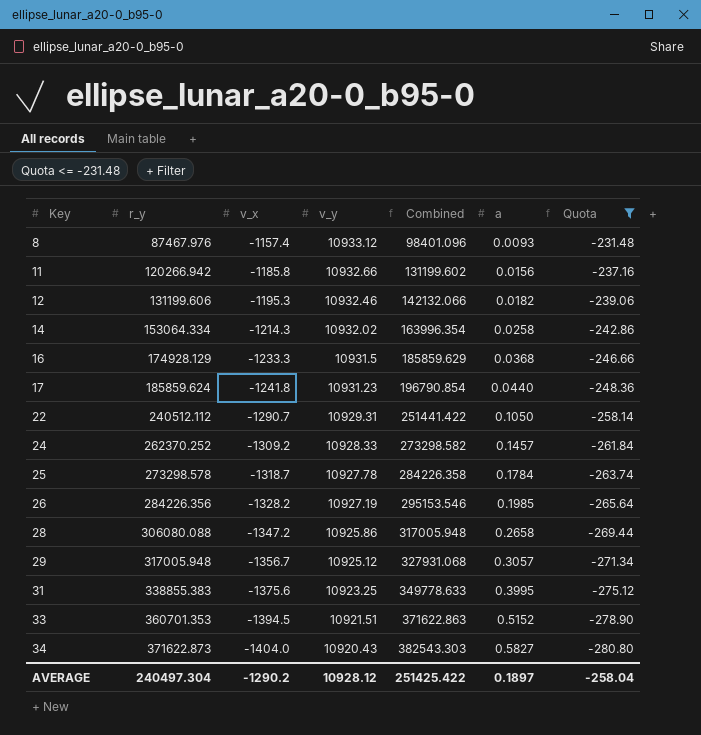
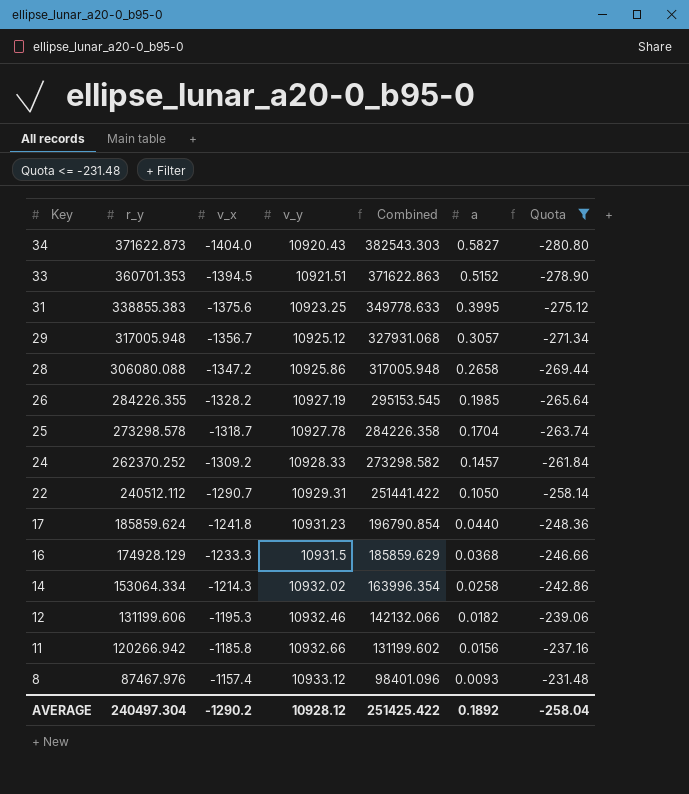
row order: Key ascending -> Key descending
26 | r_y: 284226.356 -> 284226.355
26 | Combined: 295153.546 -> 295153.545
25 | a: 0.1784 -> 0.1704
AVERAGE | a: 0.1897 -> 0.1892

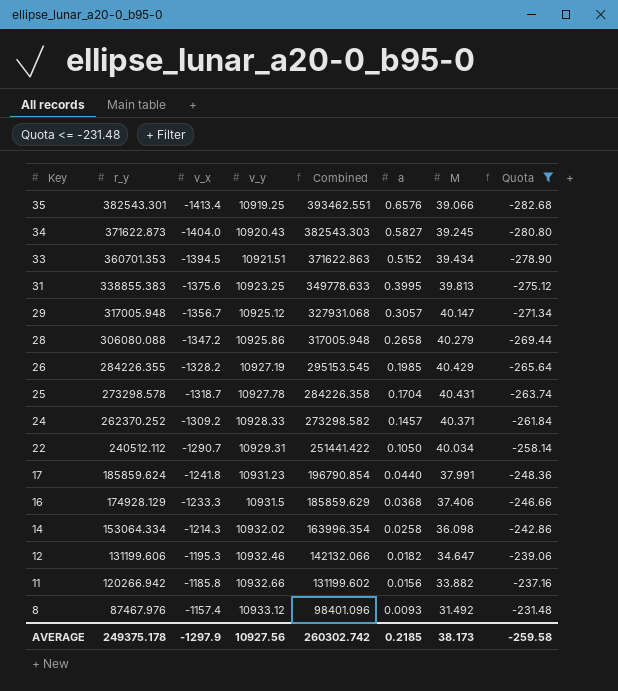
column M | position: none -> 7
row 35: none -> 382543.301 | -1413.4 | 10919.25 | 393462.551 | 0.6576 | 39.066 | -282.68
AVERAGE | r_y: 240497.304 -> 249375.178
AVERAGE | v_x: -1290.2 -> -1297.9
AVERAGE | v_y: 10928.12 -> 10927.56
AVERAGE | Combined: 251425.422 -> 260302.742
AVERAGE | a: 0.1892 -> 0.2185
AVERAGE | Quota: -258.04 -> -259.58

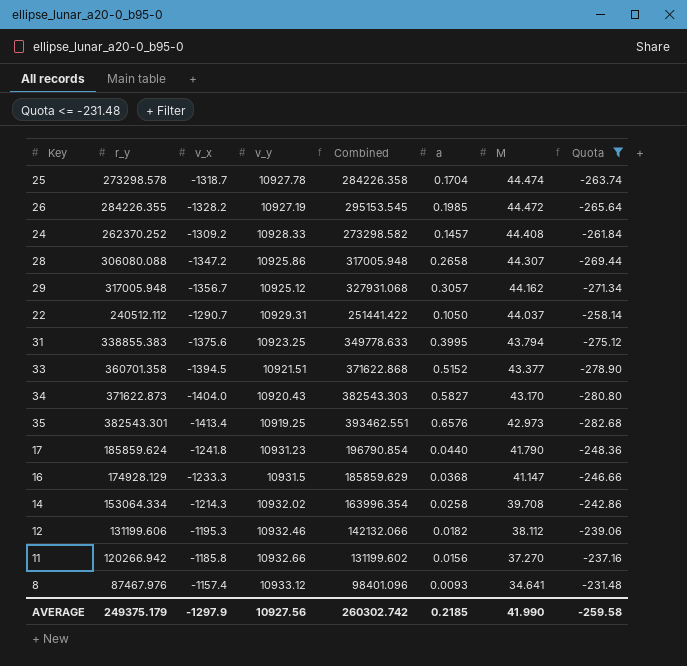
row order: Key descending -> M descending
25 | M: 40.431 -> 44.474
26 | M: 40.429 -> 44.472
24 | M: 40.371 -> 44.408
28 | M: 40.279 -> 44.307
29 | M: 40.147 -> 44.162
22 | M: 40.034 -> 44.037
31 | M: 39.813 -> 43.794
33 | r_y: 360701.353 -> 360701.358
33 | Combined: 371622.863 -> 371622.868
33 | M: 39.434 -> 43.377
34 | M: 39.245 -> 43.170
35 | M: 39.066 -> 42.973
17 | M: 37.991 -> 41.790
16 | M: 37.406 -> 41.147
14 | M: 36.098 -> 39.708
12 | M: 34.647 -> 38.112
11 | M: 33.882 -> 37.270
8 | M: 31.492 -> 34.641
AVERAGE | r_y: 249375.178 -> 249375.179
AVERAGE | M: 38.173 -> 41.990

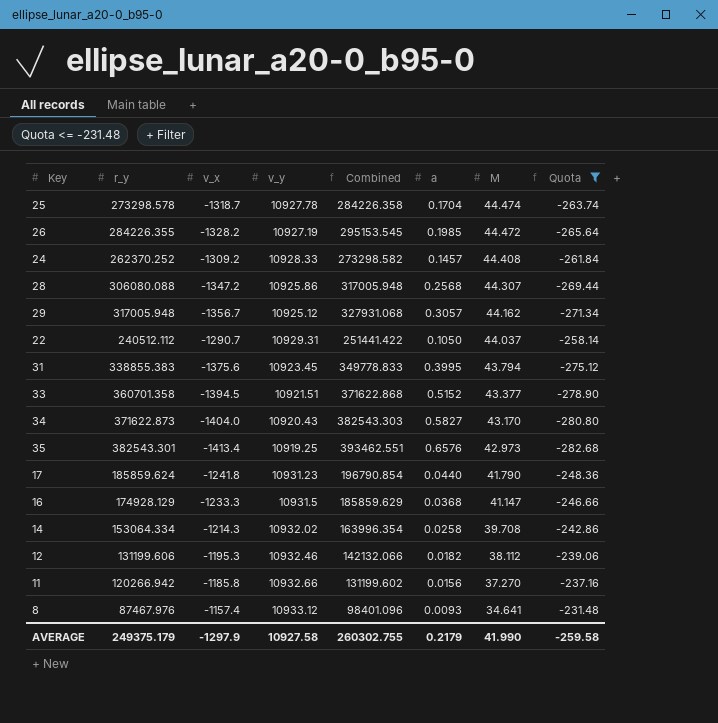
28 | a: 0.2658 -> 0.2568
31 | v_y: 10923.25 -> 10923.45
31 | Combined: 349778.633 -> 349778.833
AVERAGE | v_y: 10927.56 -> 10927.58
AVERAGE | Combined: 260302.742 -> 260302.755
AVERAGE | a: 0.2185 -> 0.2179

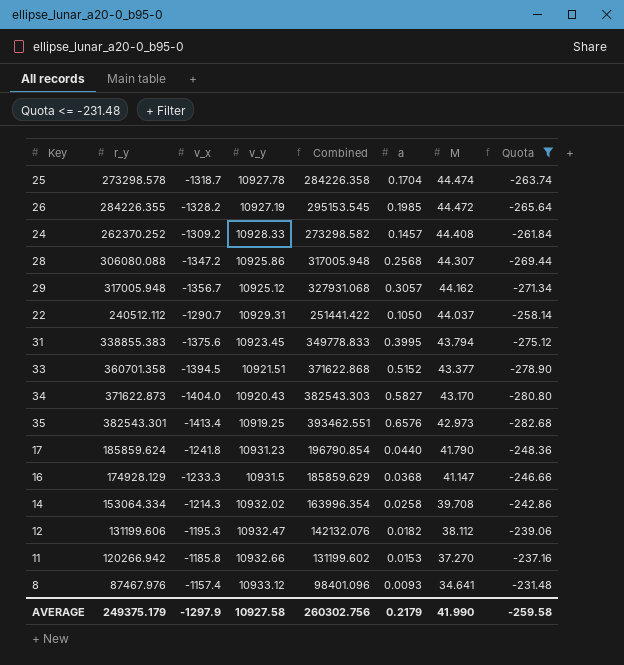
12 | v_y: 10932.46 -> 10932.47
12 | Combined: 142132.066 -> 142132.076
11 | a: 0.0156 -> 0.0153
AVERAGE | Combined: 260302.755 -> 260302.756

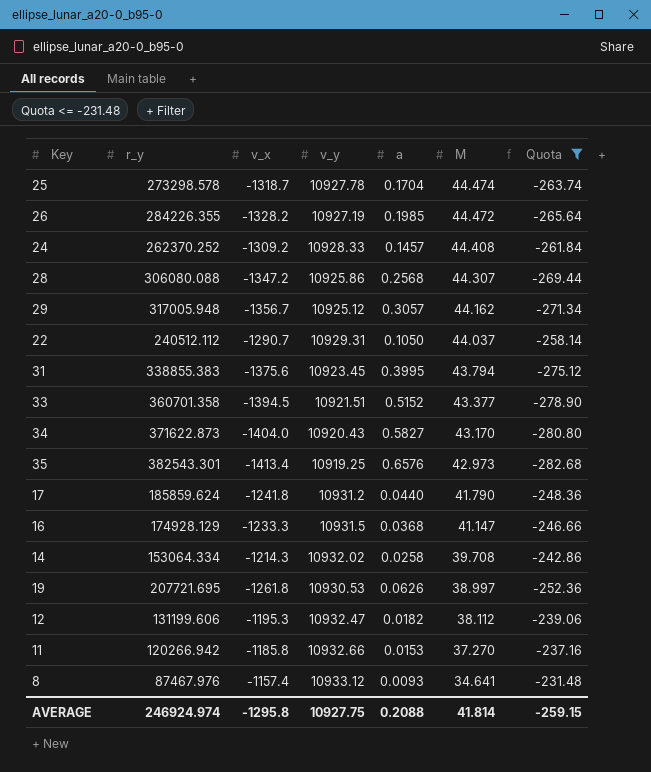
column Combined | formula: [r_y] + [v_y] -> none
17 | v_y: 10931.23 -> 10931.2
row 19: none -> 207721.695 | -1261.8 | 10930.53 | 0.0626 | 38.997 | -252.36
AVERAGE | r_y: 249375.179 -> 246924.974
AVERAGE | v_x: -1297.9 -> -1295.8
AVERAGE | v_y: 10927.58 -> 10927.75
AVERAGE | a: 0.2179 -> 0.2088
AVERAGE | M: 41.990 -> 41.814
AVERAGE | Quota: -259.58 -> -259.15

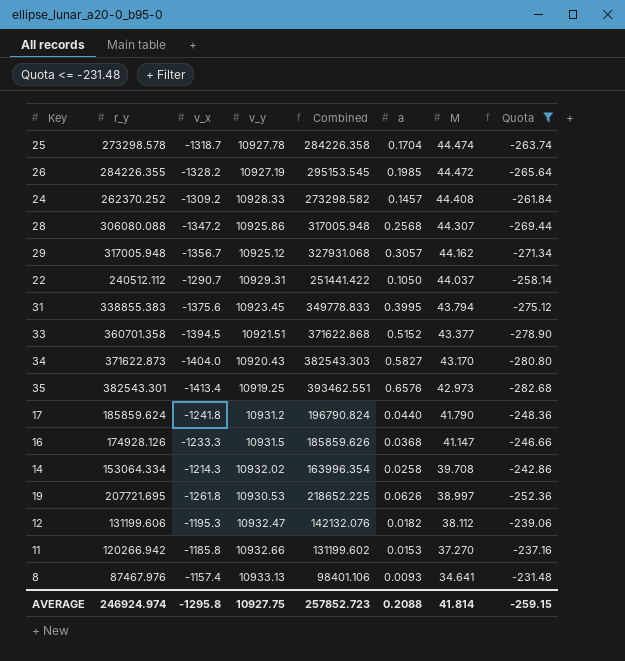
column Combined | formula: none -> [r_y] + [v_y]
16 | r_y: 174928.129 -> 174928.126
8 | v_y: 10933.12 -> 10933.13

